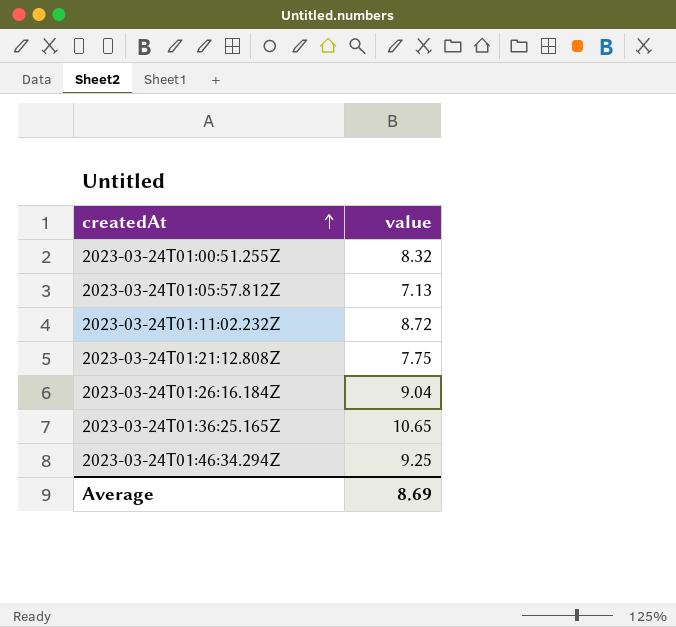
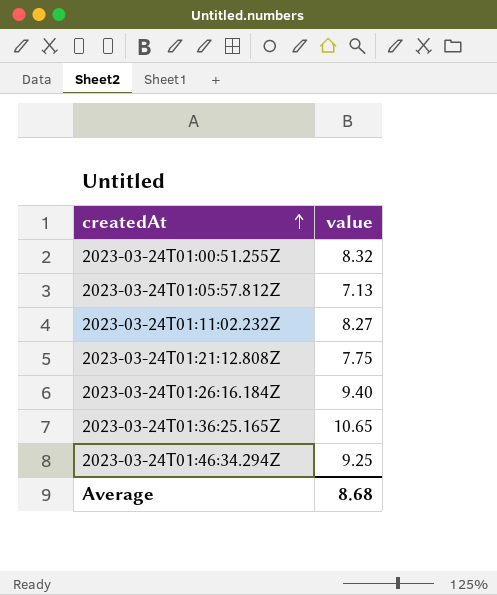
2023-03-24T01:11:02.232Z | value: 8.72 -> 8.27
2023-03-24T01:26:16.184Z | value: 9.04 -> 9.40
Average | value: 8.69 -> 8.68

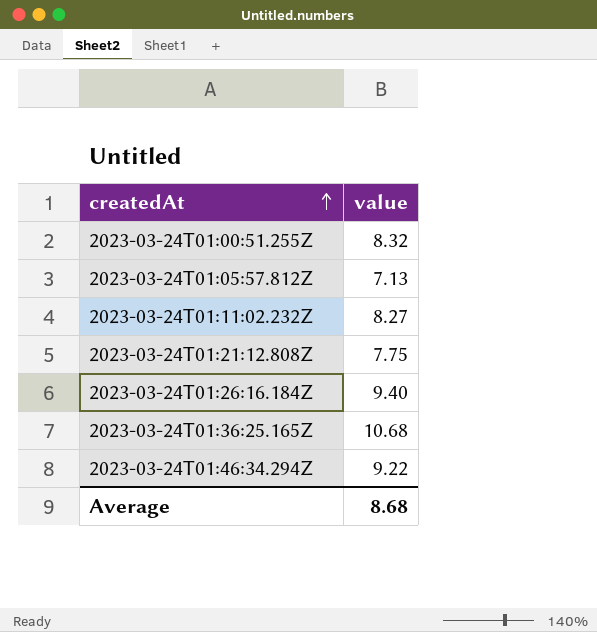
2023-03-24T01:36:25.165Z | value: 10.65 -> 10.68
2023-03-24T01:46:34.294Z | value: 9.25 -> 9.22

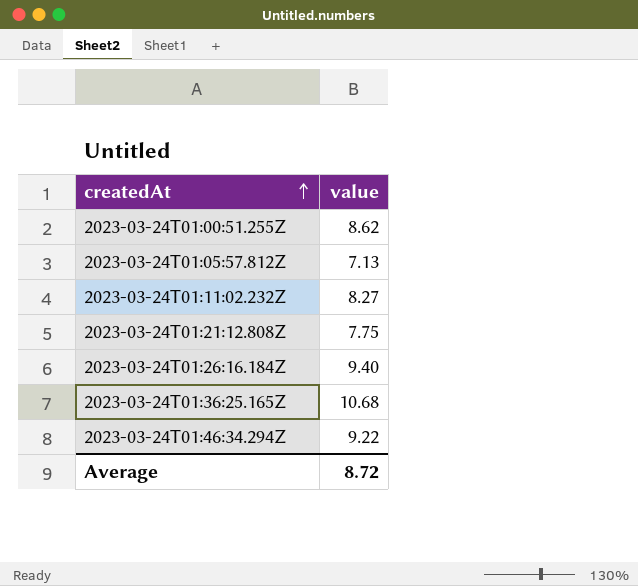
2023-03-24T01:00:51.255Z | value: 8.32 -> 8.62
Average | value: 8.68 -> 8.72

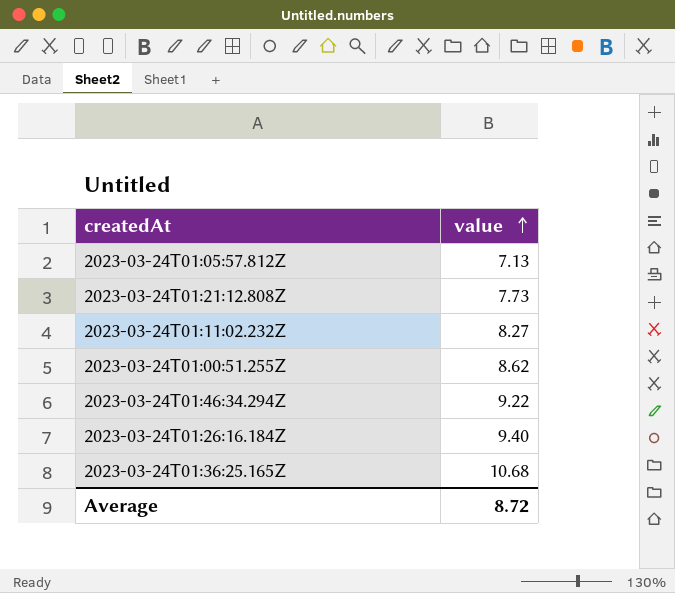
row order: createdAt ascending -> value ascending
2023-03-24T01:21:12.808Z | value: 7.75 -> 7.73

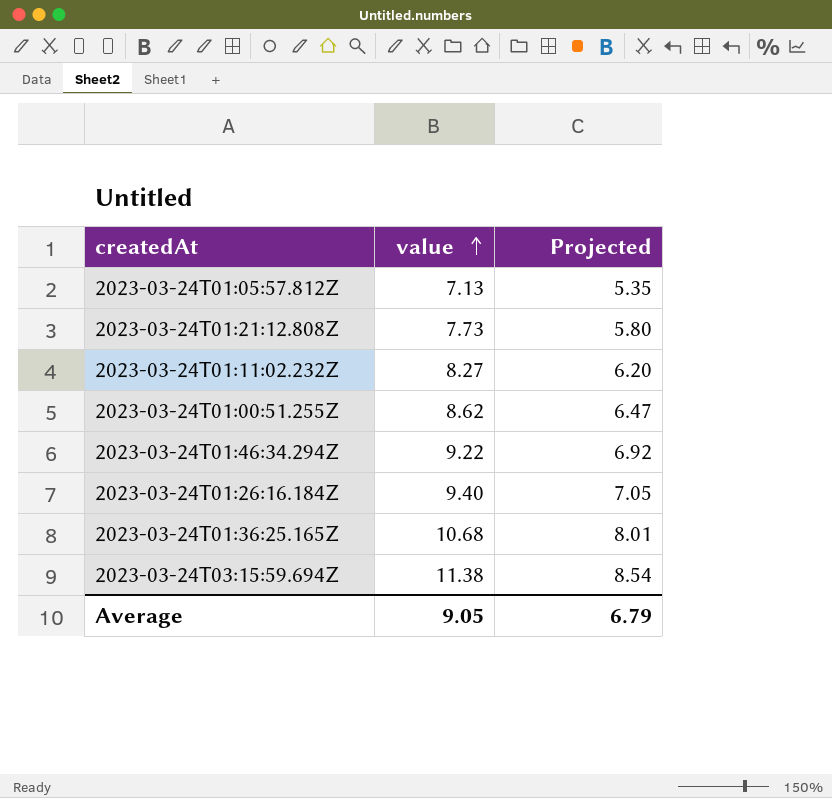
column Projected | formula: none -> [value] * 0.75
row 2023-03-24T03:15:59.694Z: none -> 11.38 | 8.54
Average | value: 8.72 -> 9.05

